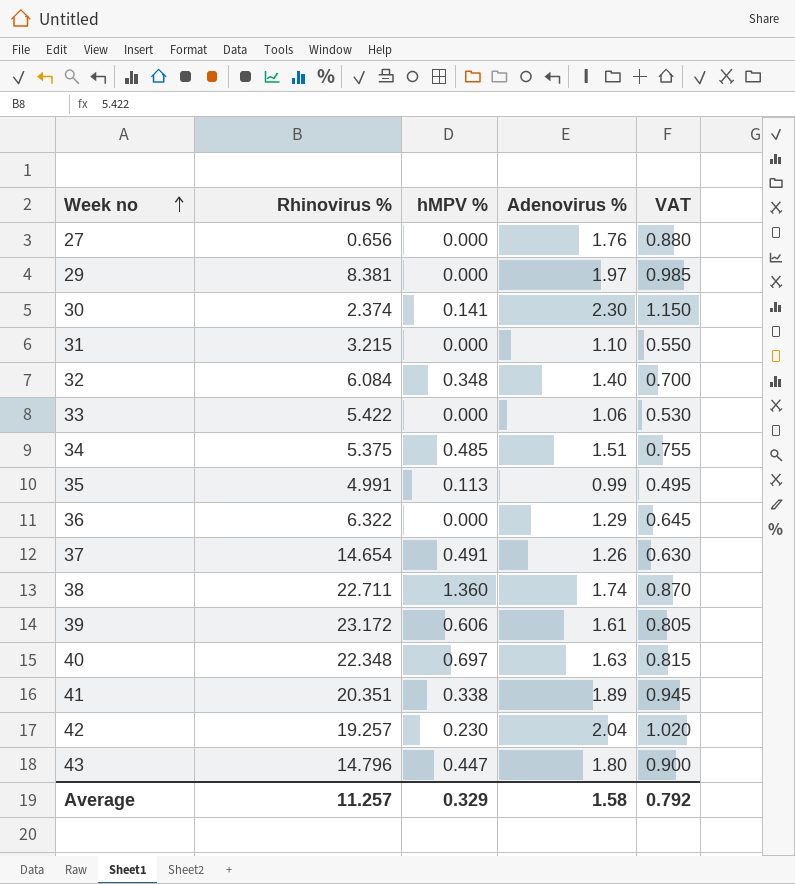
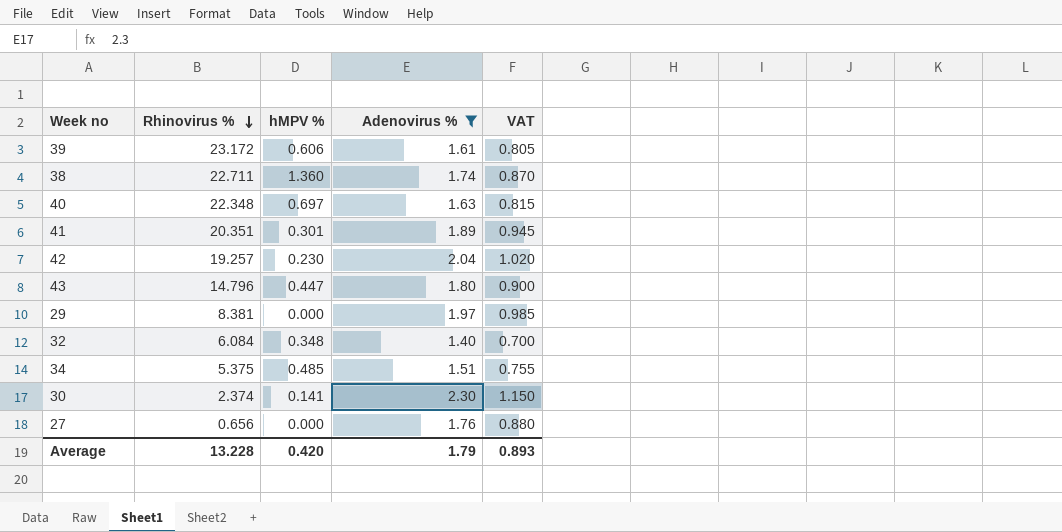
filter: none -> Adenovirus % >= 1.40
row order: Week no ascending -> Rhinovirus % descending
41 | hMPV %: 0.338 -> 0.301
Average | Rhinovirus %: 11.257 -> 13.228
Average | hMPV %: 0.329 -> 0.420
Average | Adenovirus %: 1.58 -> 1.79
Average | VAT: 0.792 -> 0.893

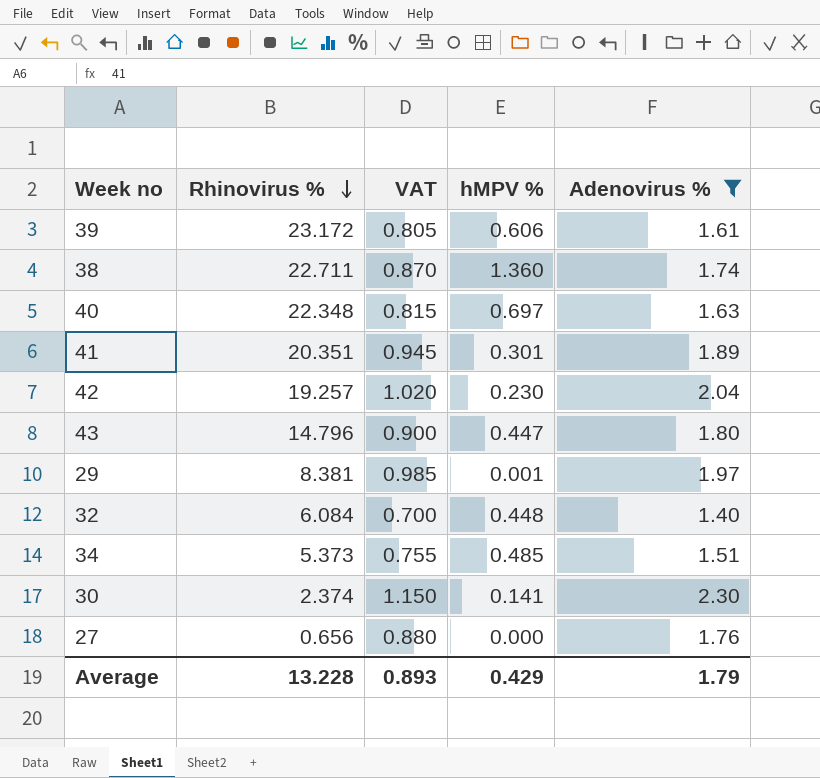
column VAT | position: 5 -> 3
29 | hMPV %: 0.000 -> 0.001
32 | hMPV %: 0.348 -> 0.448
34 | Rhinovirus %: 5.375 -> 5.373
Average | hMPV %: 0.420 -> 0.429

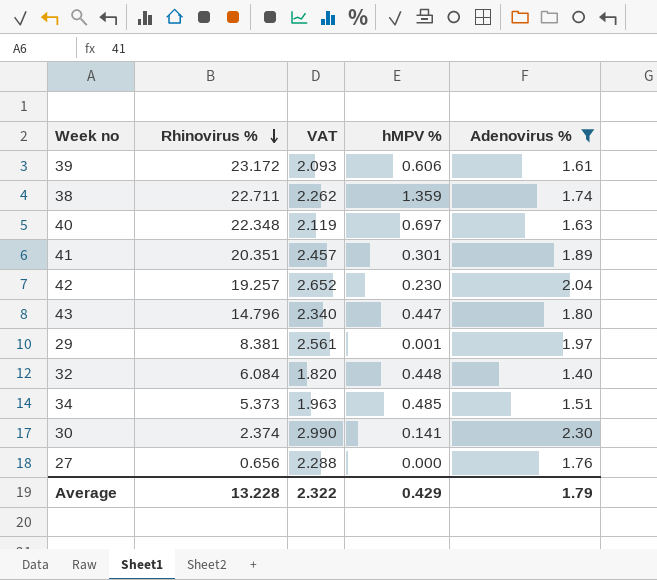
column VAT | formula: [Adenovirus %] * 0.5 -> [Adenovirus %] * 1.3
38 | hMPV %: 1.360 -> 1.359
Average | VAT: 0.893 -> 2.322

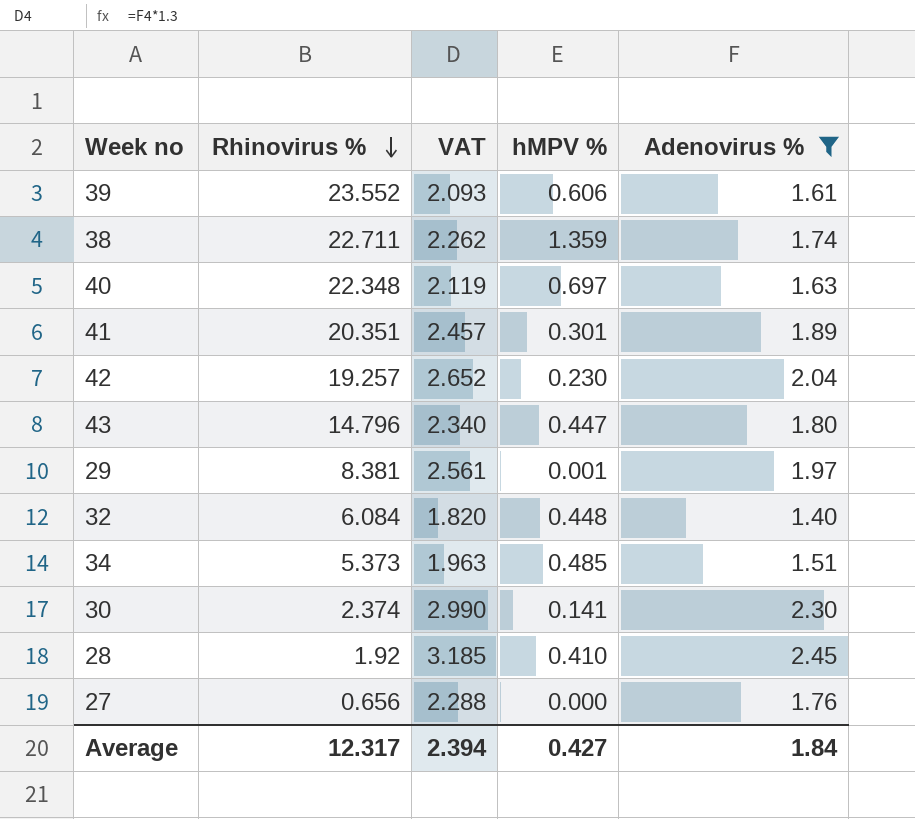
39 | Rhinovirus %: 23.172 -> 23.552
row 28: none -> 1.92 | 3.185 | 0.410 | 2.45
Average | Rhinovirus %: 13.228 -> 12.317
Average | VAT: 2.322 -> 2.394
Average | hMPV %: 0.429 -> 0.427
Average | Adenovirus %: 1.79 -> 1.84

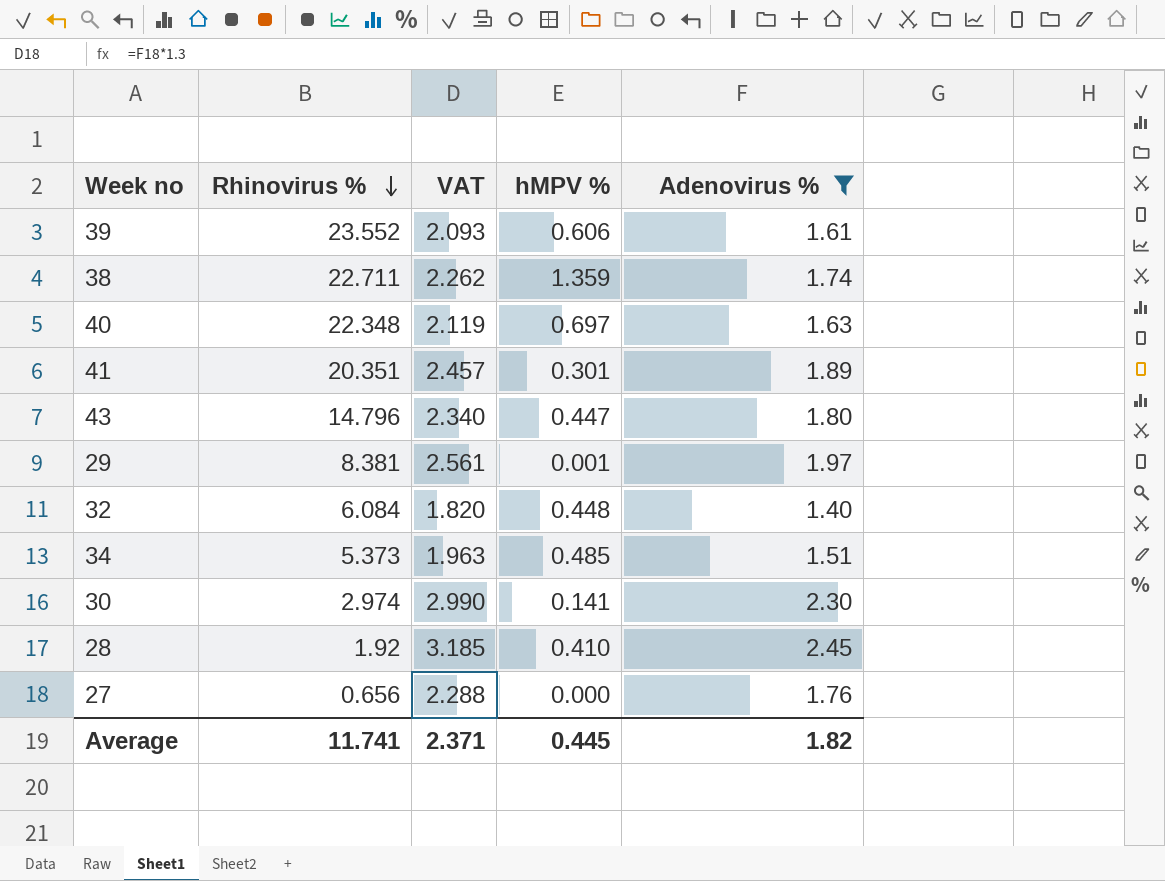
row 42: 19.257 | 2.652 | 0.230 | 2.04 -> none
30 | Rhinovirus %: 2.374 -> 2.974
Average | Rhinovirus %: 12.317 -> 11.741
Average | VAT: 2.394 -> 2.371
Average | hMPV %: 0.427 -> 0.445
Average | Adenovirus %: 1.84 -> 1.82

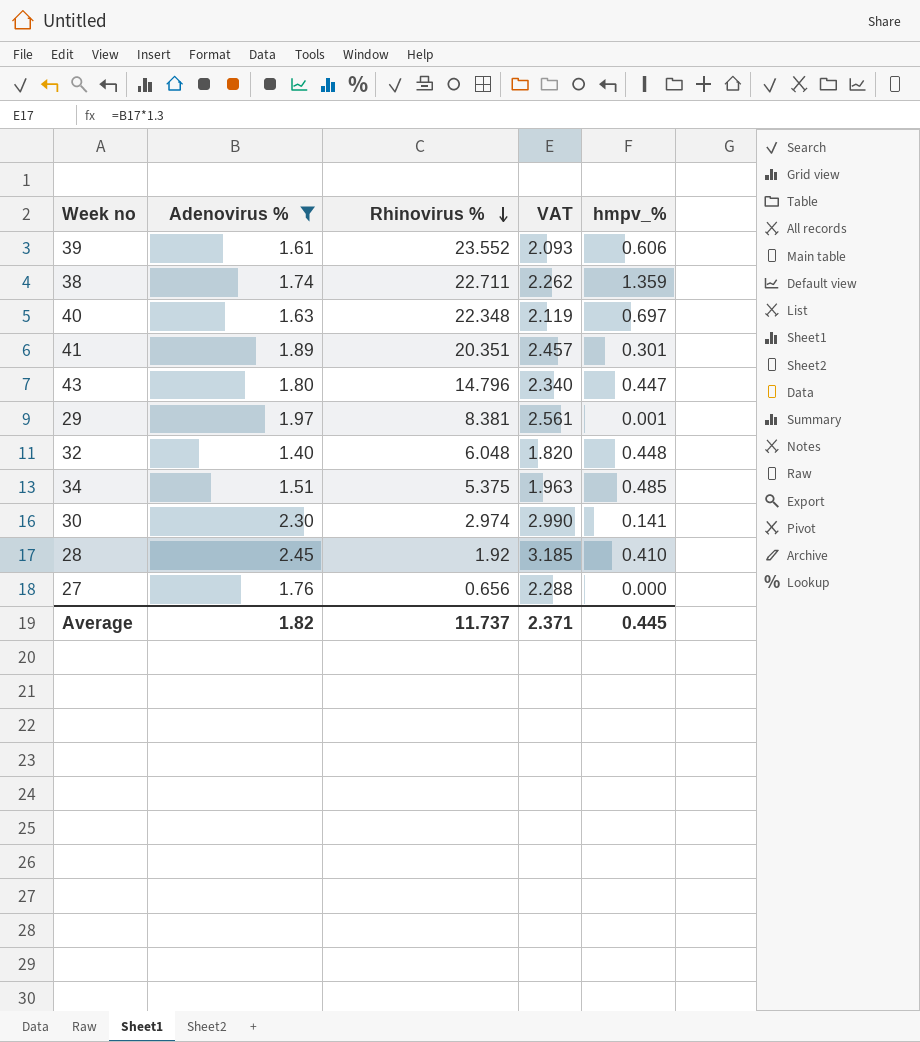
column Adenovirus % | position: 5 -> 2
column name: hMPV % -> hmpv_%
32 | Rhinovirus %: 6.084 -> 6.048
34 | Rhinovirus %: 5.373 -> 5.375
Average | Rhinovirus %: 11.741 -> 11.737

